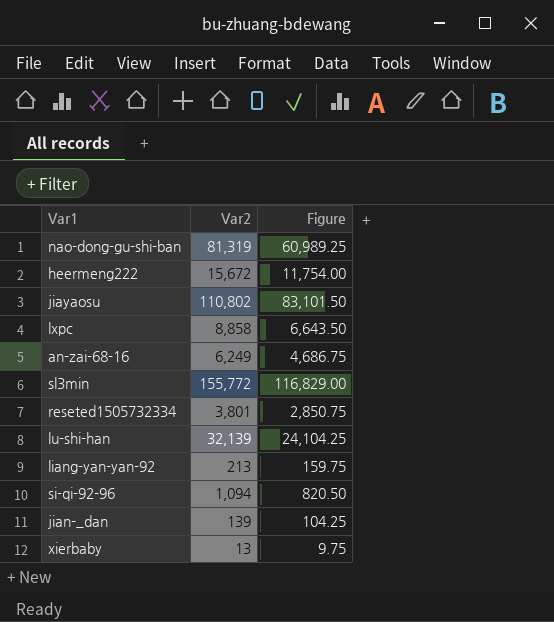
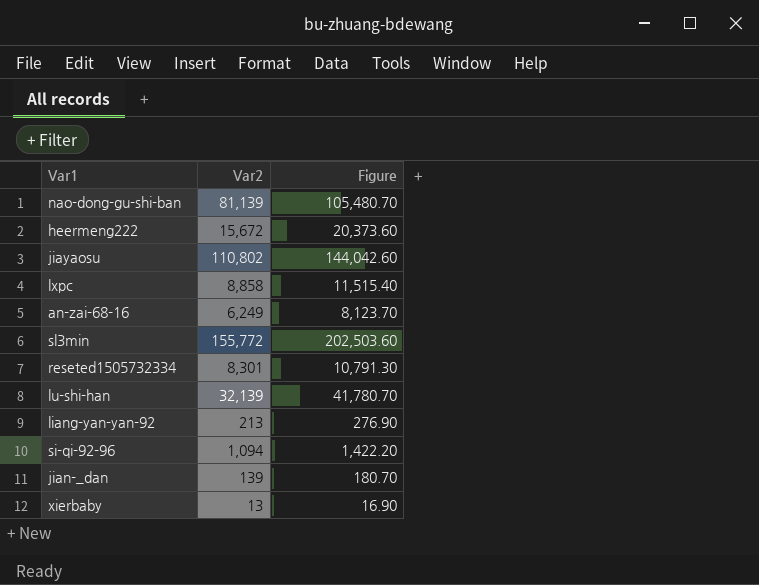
column Figure | formula: [Var2] * 0.75 -> [Var2] * 1.3
nao-dong-gu-shi-ban | Var2: 81,319 -> 81,139
reseted1505732334 | Var2: 3,801 -> 8,301

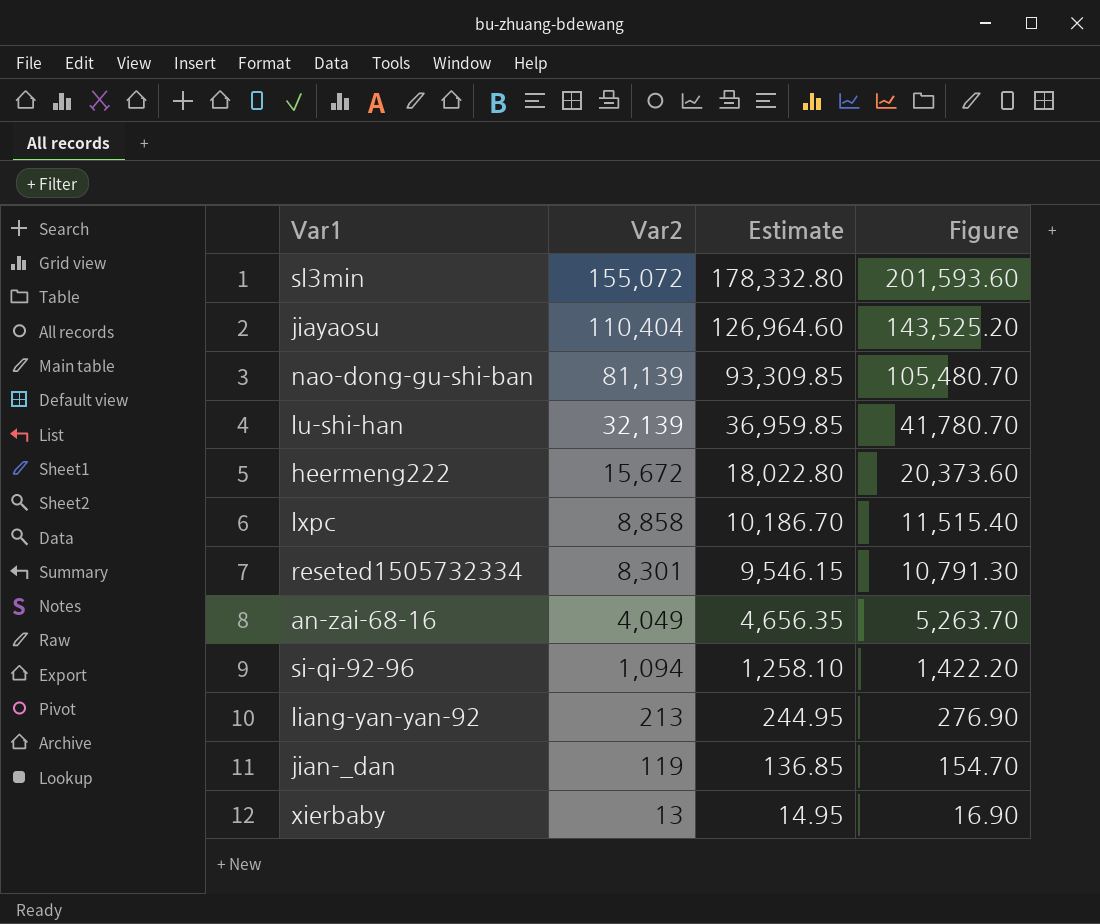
row order: none -> Var2 descending
column Estimate | formula: none -> [Var2] * 1.15
sl3min | Var2: 155,772 -> 155,072
sl3min | Figure: 202,503.60 -> 201,593.60
jiayaosu | Var2: 110,802 -> 110,404
jiayaosu | Figure: 144,042.60 -> 143,525.20
an-zai-68-16 | Var2: 6,249 -> 4,049
an-zai-68-16 | Figure: 8,123.70 -> 5,263.70
jian-_dan | Var2: 139 -> 119
jian-_dan | Figure: 180.70 -> 154.70

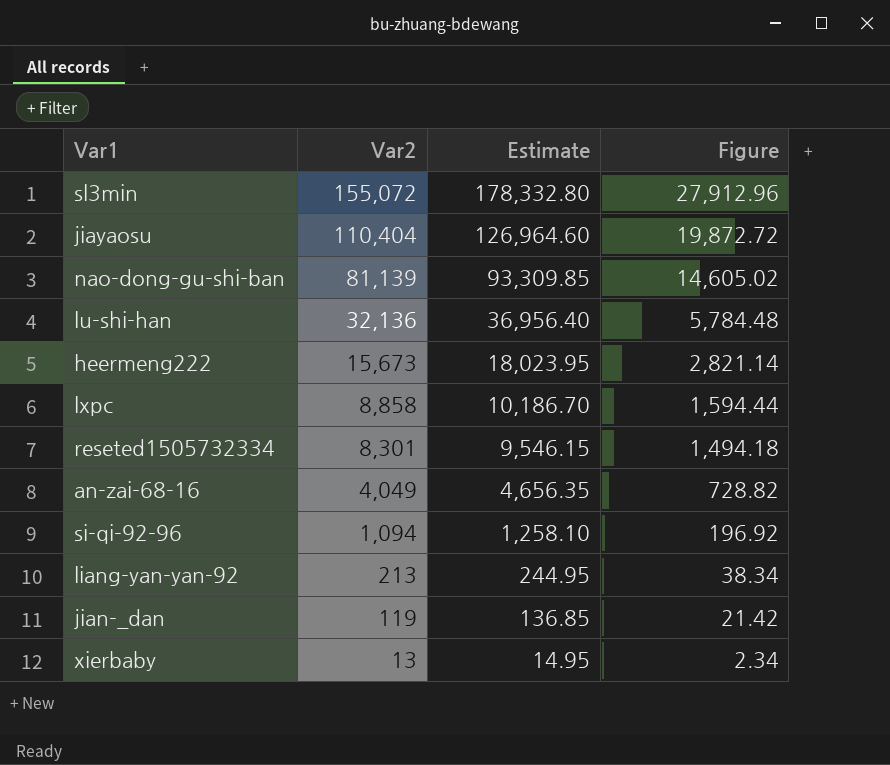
column Figure | formula: [Var2] * 1.3 -> [Var2] * 0.18
lu-shi-han | Var2: 32,139 -> 32,136
lu-shi-han | Estimate: 36,959.85 -> 36,956.40
heermeng222 | Var2: 15,672 -> 15,673
heermeng222 | Estimate: 18,022.80 -> 18,023.95

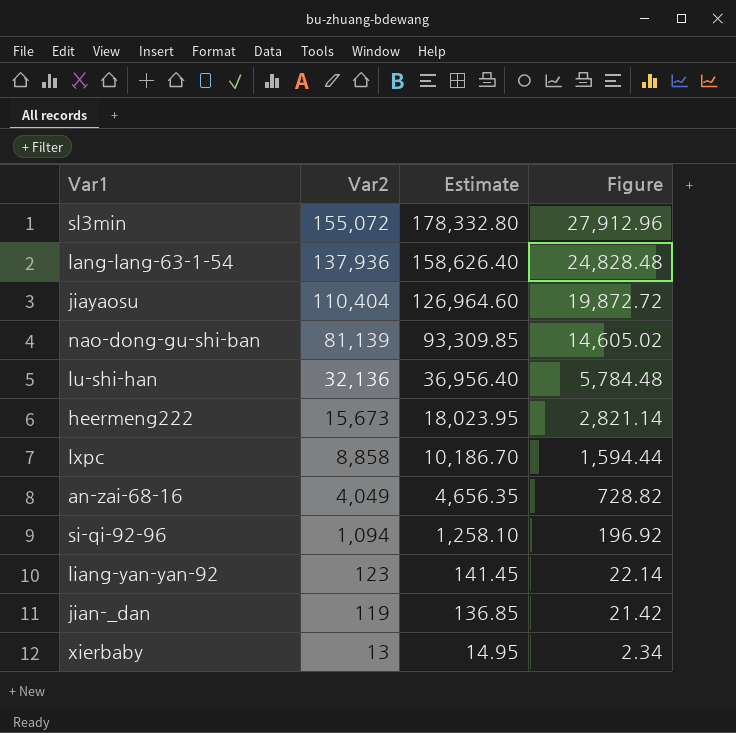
row reseted1505732334: 8,301 | 9,546.15 | 1,494.18 -> none
row lang-lang-63-1-54: none -> 137,936 | 158,626.40 | 24,828.48
liang-yan-yan-92 | Var2: 213 -> 123
liang-yan-yan-92 | Estimate: 244.95 -> 141.45
liang-yan-yan-92 | Figure: 38.34 -> 22.14

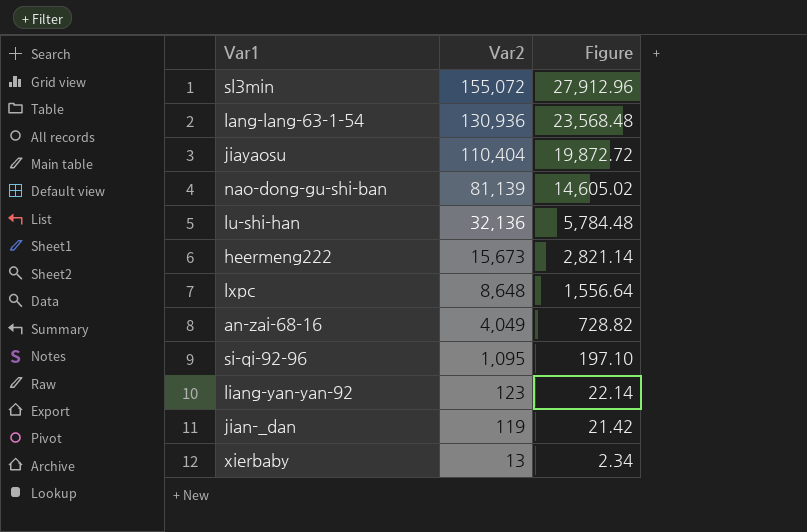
column Estimate | formula: [Var2] * 1.15 -> none
lang-lang-63-1-54 | Var2: 137,936 -> 130,936
lang-lang-63-1-54 | Figure: 24,828.48 -> 23,568.48
lxpc | Var2: 8,858 -> 8,648
lxpc | Figure: 1,594.44 -> 1,556.64
si-qi-92-96 | Var2: 1,094 -> 1,095
si-qi-92-96 | Figure: 196.92 -> 197.10

